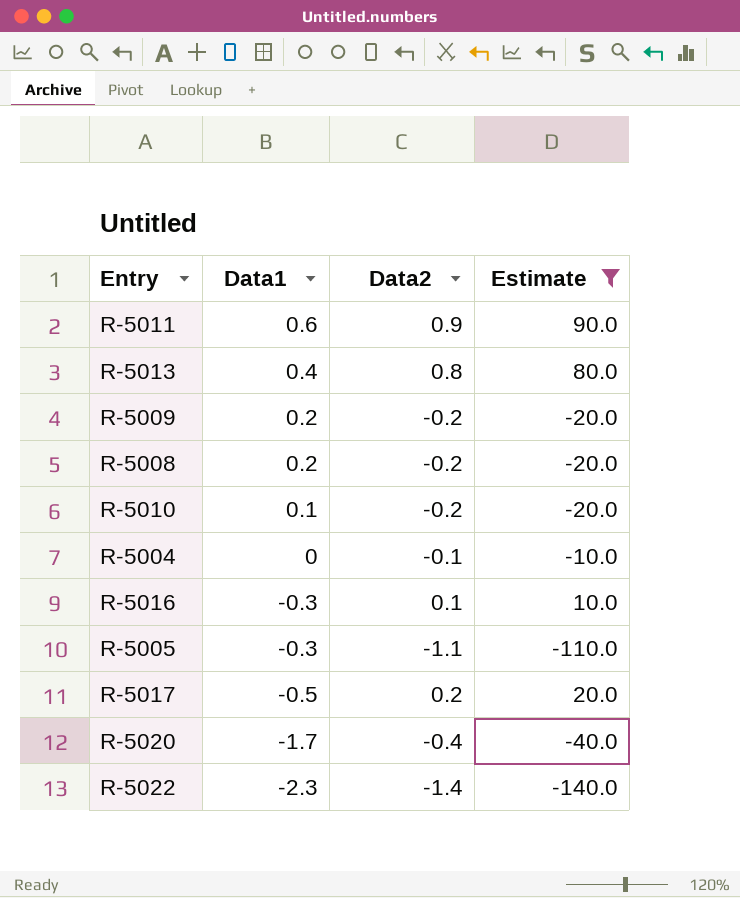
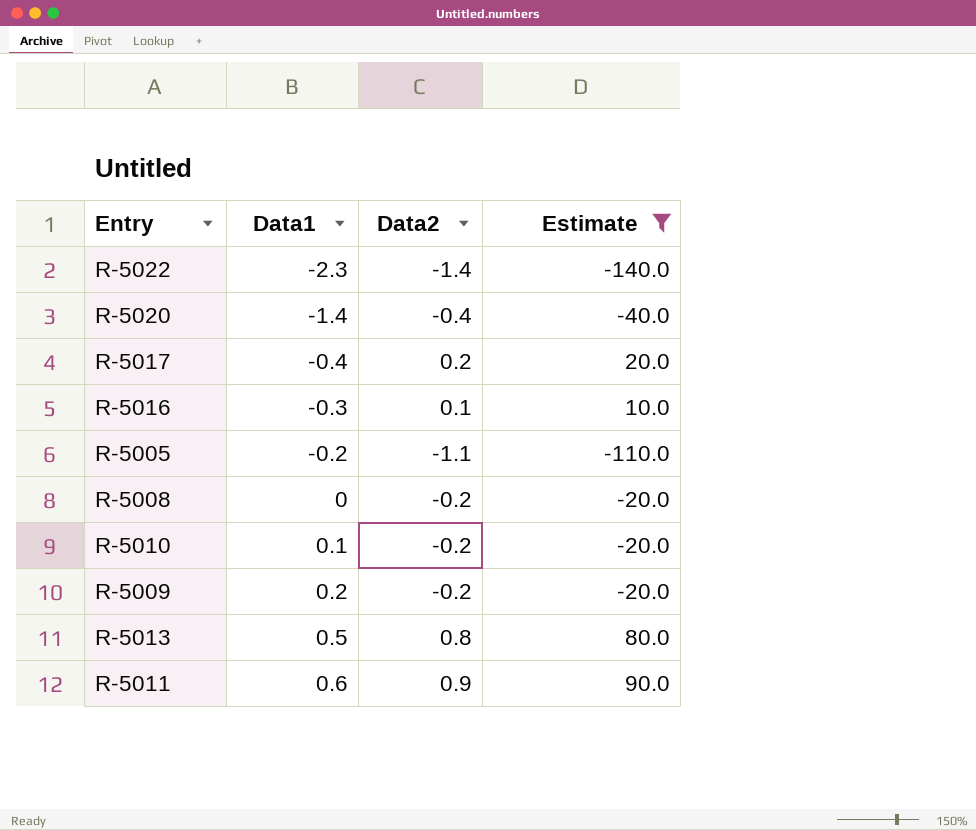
row order: Data1 descending -> Data1 ascending
row R-5004: 0 | -0.1 | -10.0 -> none
R-5020 | Data1: -1.7 -> -1.4
R-5017 | Data1: -0.5 -> -0.4
R-5005 | Data1: -0.3 -> -0.2
R-5008 | Data1: 0.2 -> 0
R-5013 | Data1: 0.4 -> 0.5

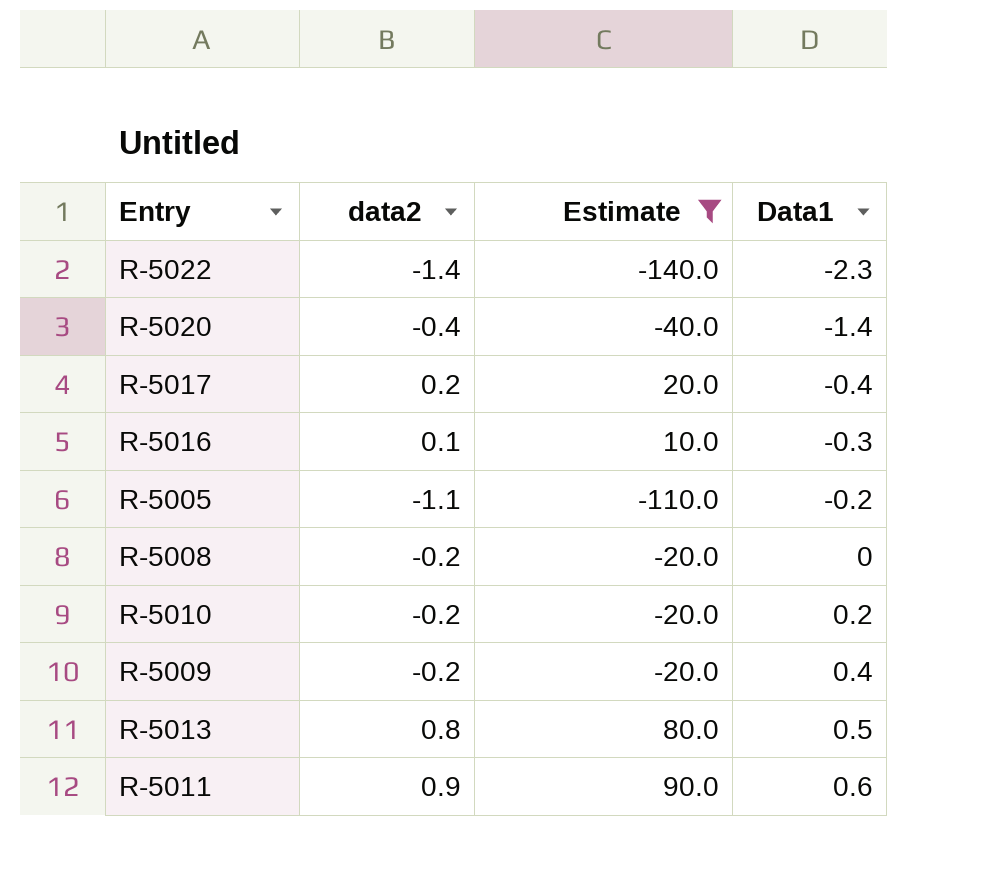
column name: Data2 -> data2
column Data1 | position: 2 -> 4
R-5010 | Data1: 0.1 -> 0.2
R-5009 | Data1: 0.2 -> 0.4

